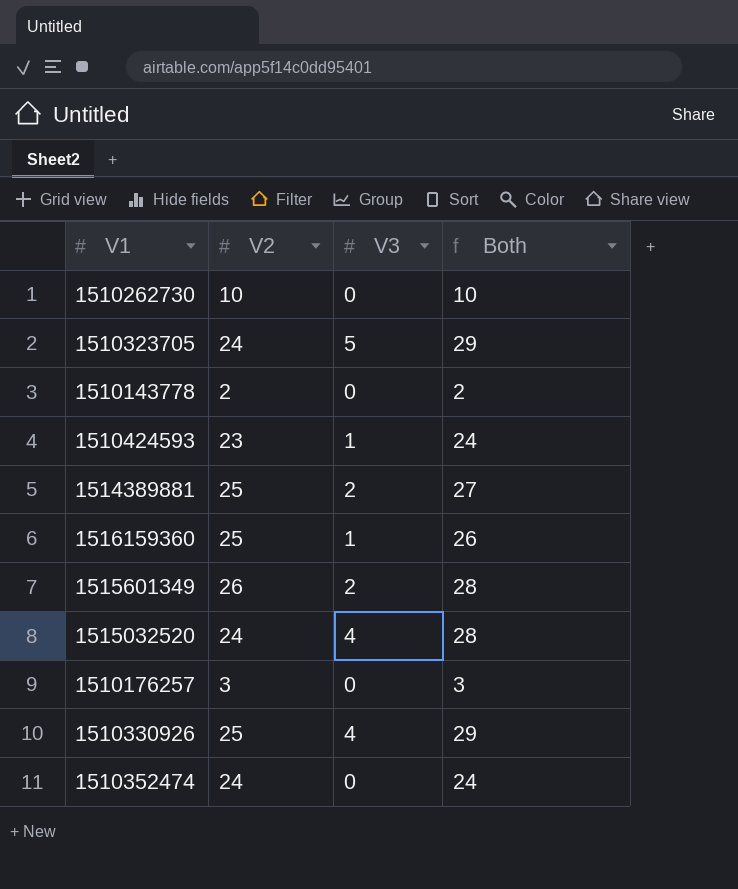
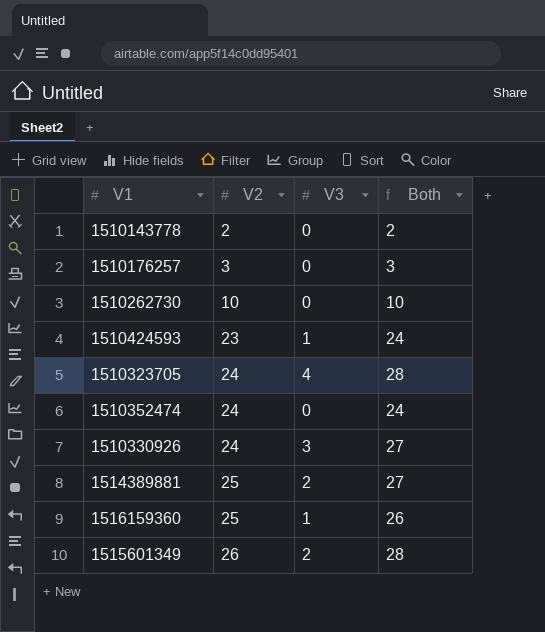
row order: none -> V2 ascending
row 1515032520: 24 | 4 | 28 -> none
1510323705 | V3: 5 -> 4
1510323705 | Both: 29 -> 28
1510330926 | V2: 25 -> 24
1510330926 | V3: 4 -> 3
1510330926 | Both: 29 -> 27

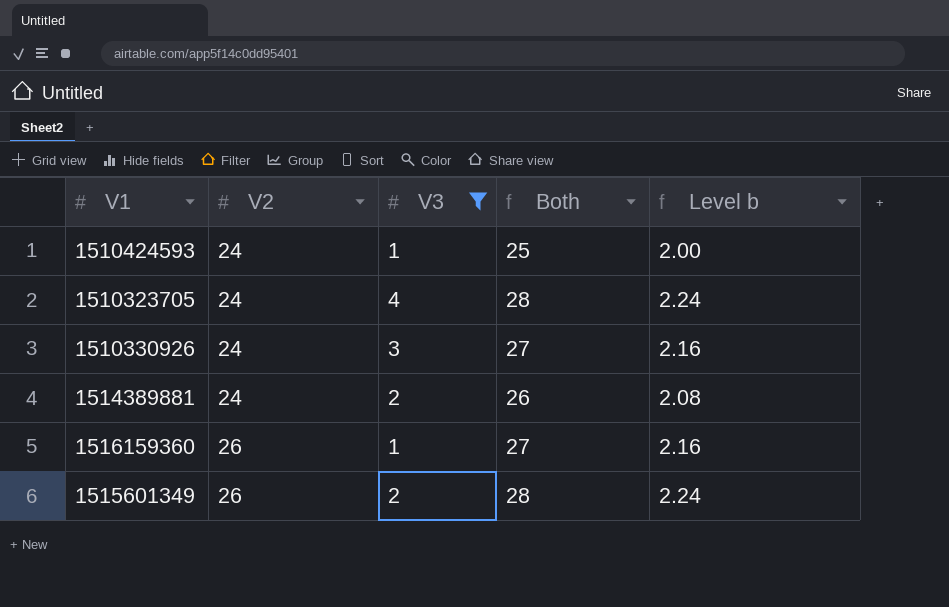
filter: none -> V3 != 0
column Level b | formula: none -> [Both] * 0.08
1510424593 | V2: 23 -> 24
1510424593 | Both: 24 -> 25
1514389881 | V2: 25 -> 24
1514389881 | Both: 27 -> 26
1516159360 | V2: 25 -> 26
1516159360 | Both: 26 -> 27

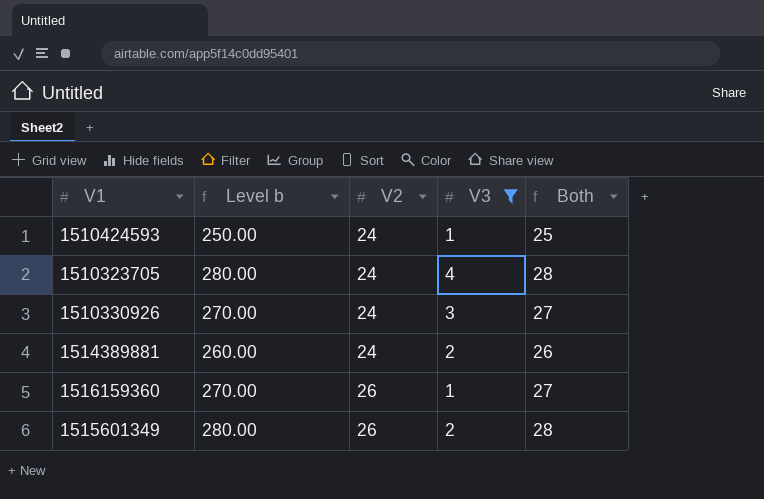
column Level b | formula: [Both] * 0.08 -> [Both] * 10
column Level b | position: 5 -> 2

